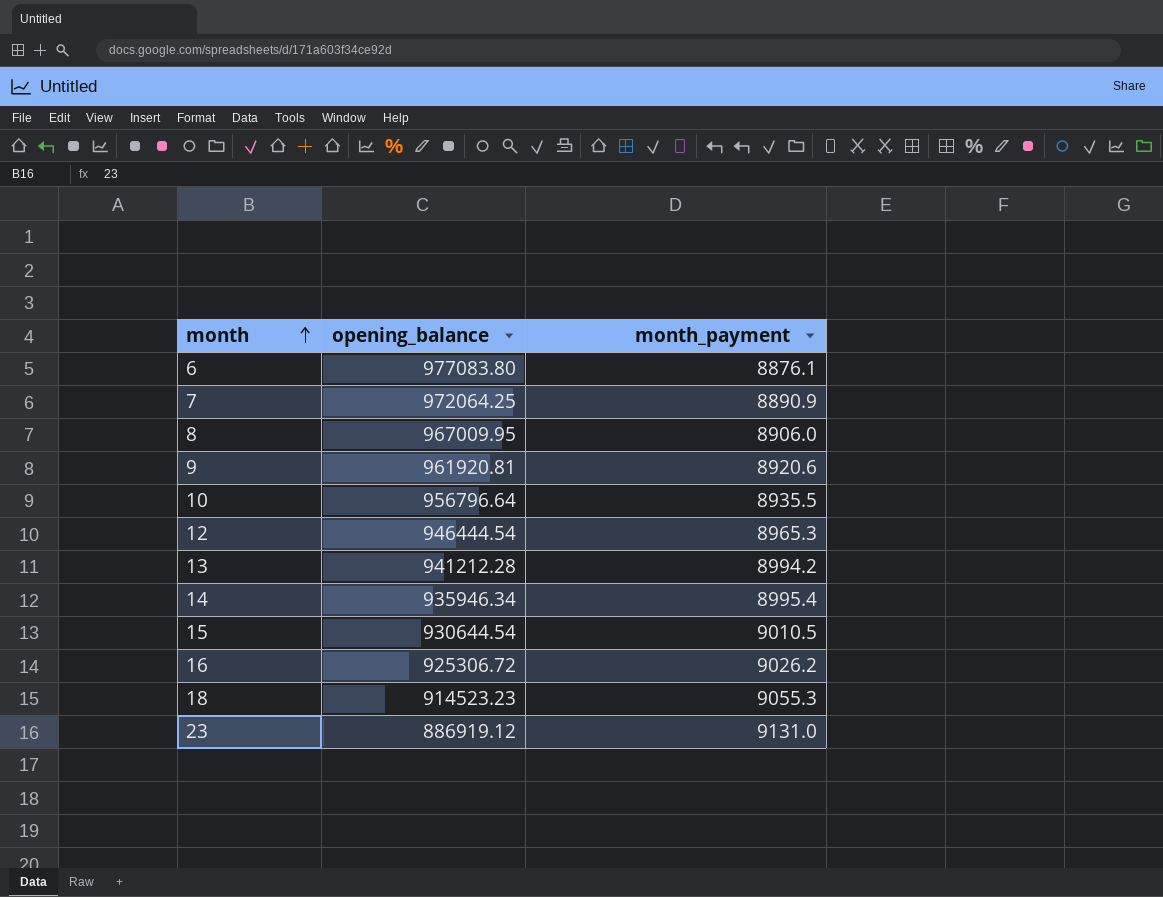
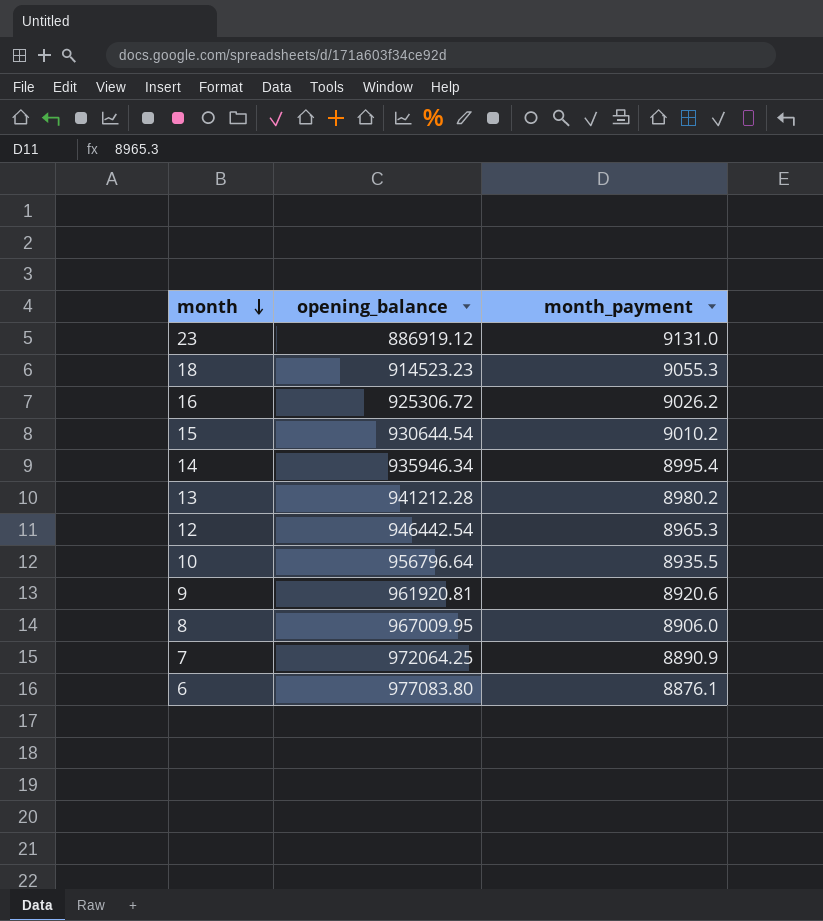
row order: month ascending -> month descending
15 | month_payment: 9010.5 -> 9010.2
13 | month_payment: 8994.2 -> 8980.2
12 | opening_balance: 946444.54 -> 946442.54

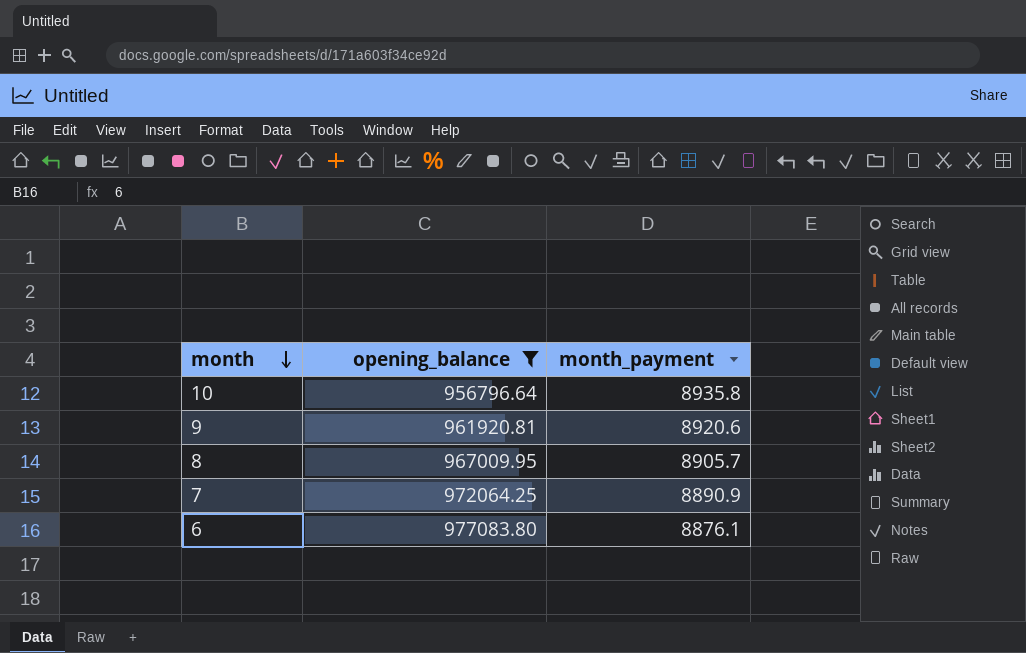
filter: none -> opening_balance >= 956796.64
10 | month_payment: 8935.5 -> 8935.8
8 | month_payment: 8906.0 -> 8905.7

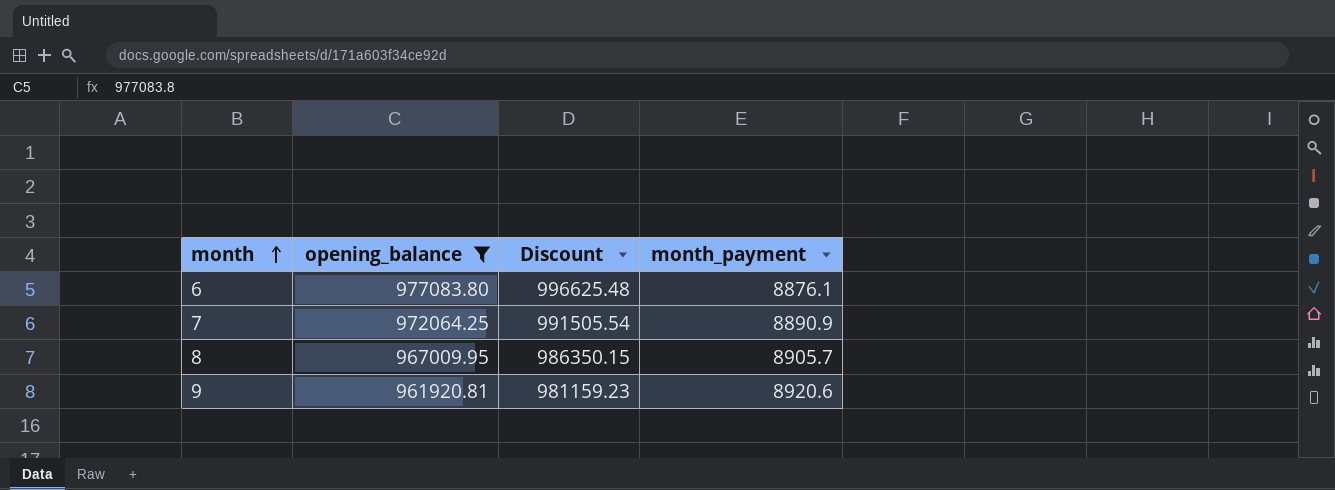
row order: month descending -> month ascending
column Discount | formula: none -> [opening_balance] * 1.02
row 10: 956796.64 | 8935.8 -> none

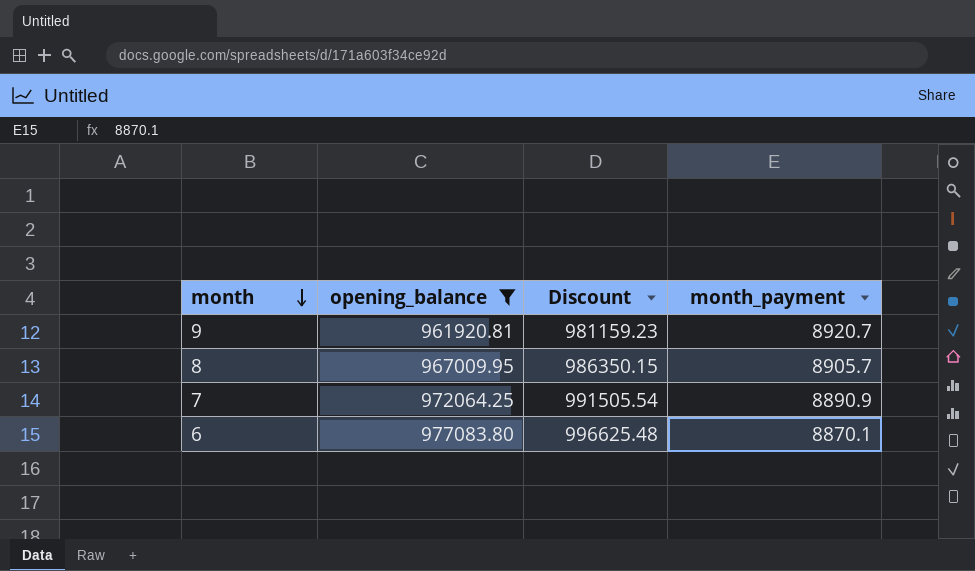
row order: month ascending -> month descending
9 | month_payment: 8920.6 -> 8920.7
6 | month_payment: 8876.1 -> 8870.1

